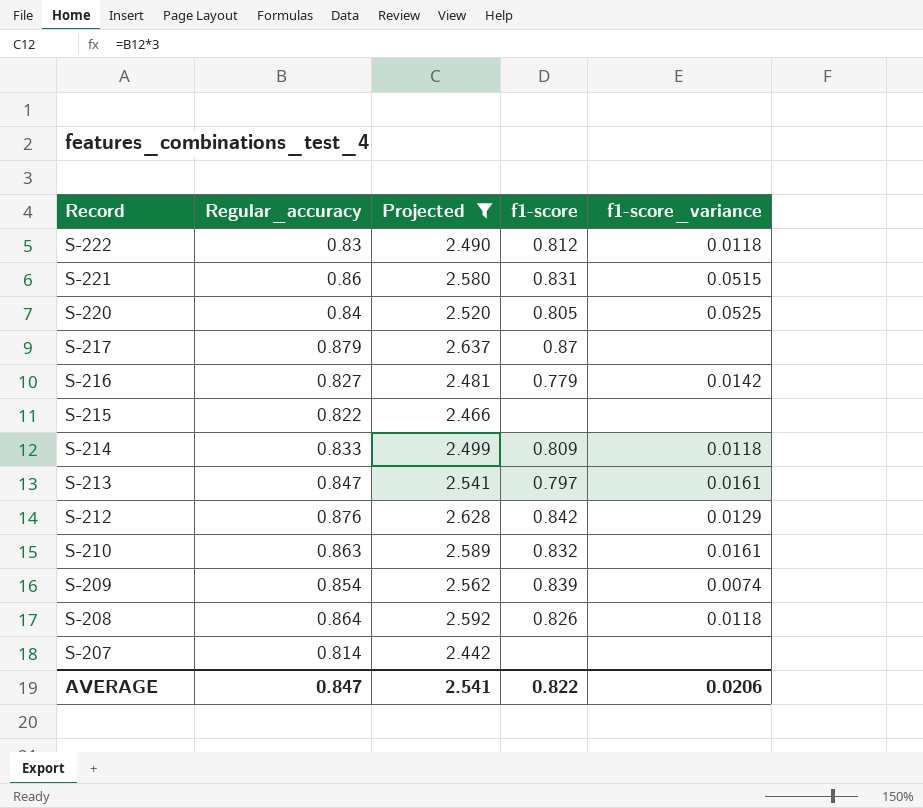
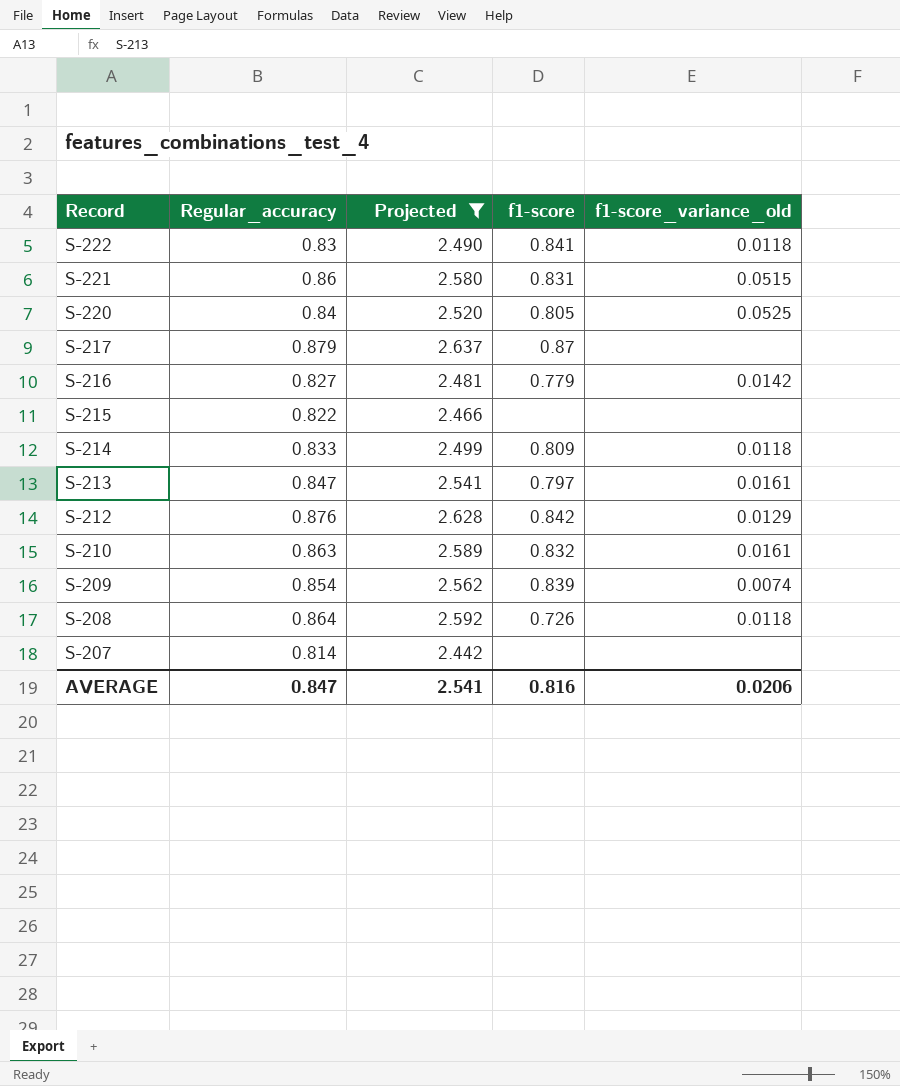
column name: f1-score_variance -> f1-score_variance_old
S-222 | f1-score: 0.812 -> 0.841
S-208 | f1-score: 0.826 -> 0.726
AVERAGE | f1-score: 0.822 -> 0.816

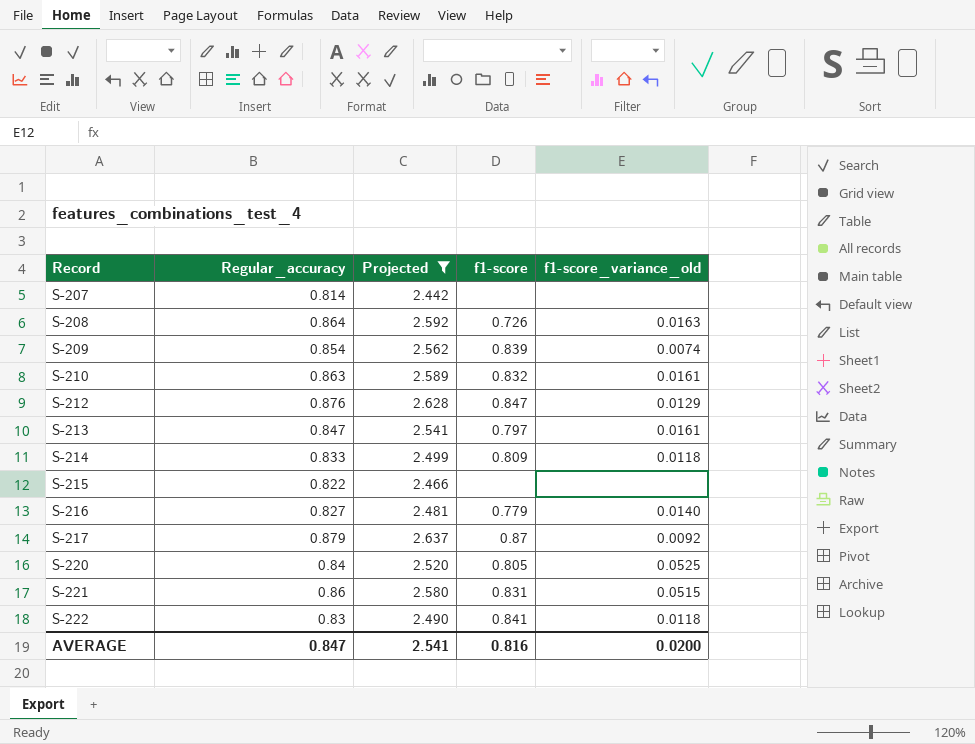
row order: Record descending -> Record ascending
S-208 | f1-score_variance_old: 0.0118 -> 0.0163
S-212 | f1-score: 0.842 -> 0.847
S-216 | f1-score_variance_old: 0.0142 -> 0.0140
S-217 | f1-score_variance_old: none -> 0.0092
AVERAGE | f1-score_variance_old: 0.0206 -> 0.0200

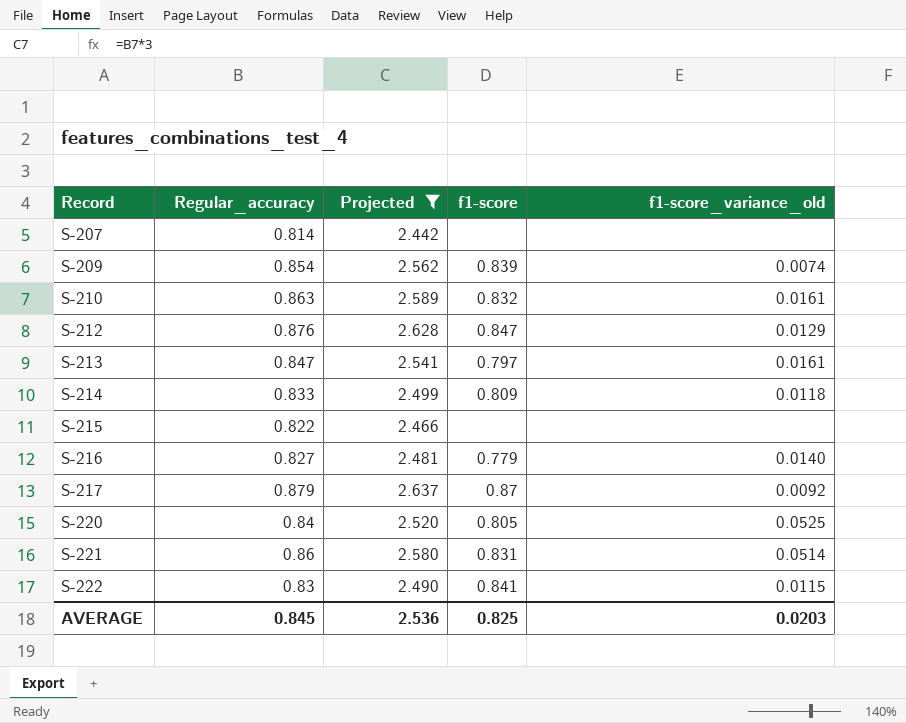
row S-208: 0.864 | 2.592 | 0.726 | 0.0163 -> none
S-221 | f1-score_variance_old: 0.0515 -> 0.0514
S-222 | f1-score_variance_old: 0.0118 -> 0.0115
AVERAGE | Regular_accuracy: 0.847 -> 0.845
AVERAGE | Projected: 2.541 -> 2.536
AVERAGE | f1-score: 0.816 -> 0.825
AVERAGE | f1-score_variance_old: 0.0200 -> 0.0203

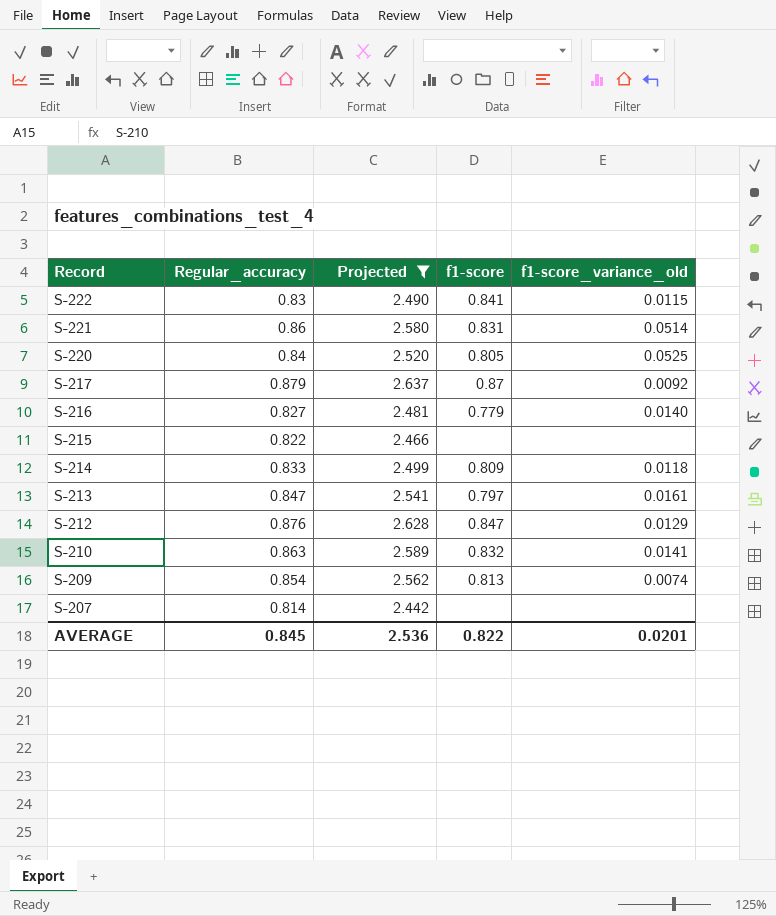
row order: Record ascending -> Record descending
S-210 | f1-score_variance_old: 0.0161 -> 0.0141
S-209 | f1-score: 0.839 -> 0.813
AVERAGE | f1-score: 0.825 -> 0.822
AVERAGE | f1-score_variance_old: 0.0203 -> 0.0201

